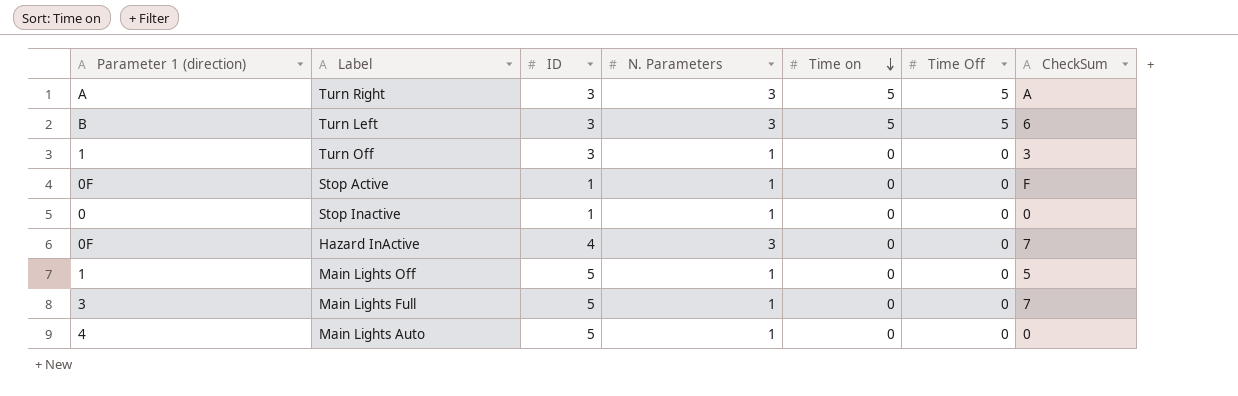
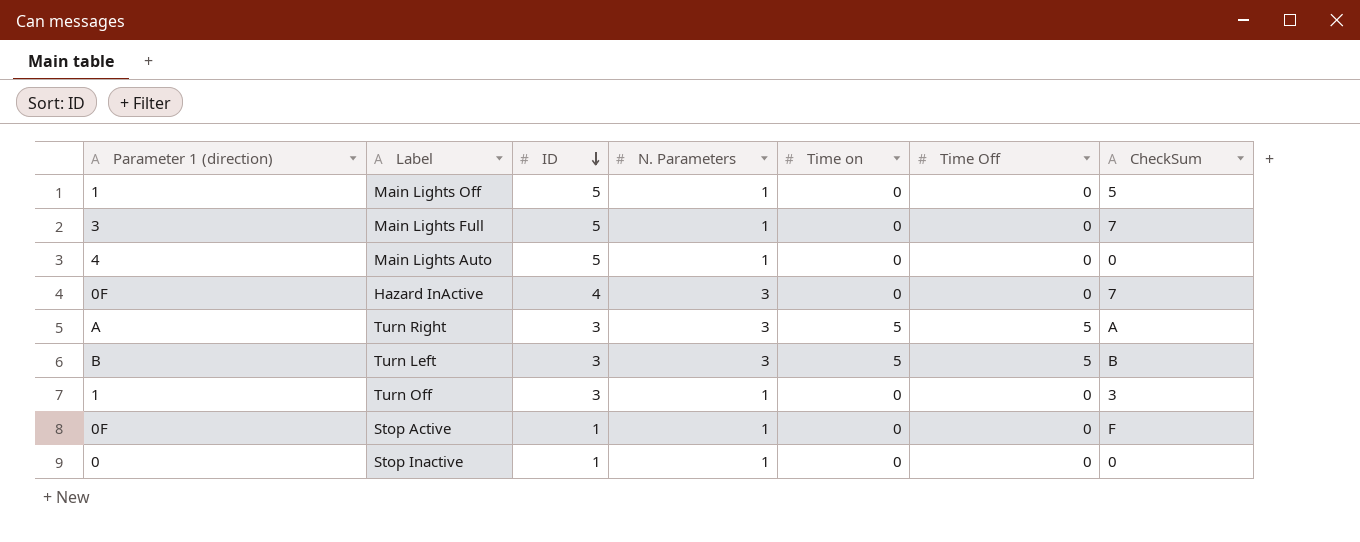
row order: Time on descending -> ID descending
Turn Left | CheckSum: 6 -> B

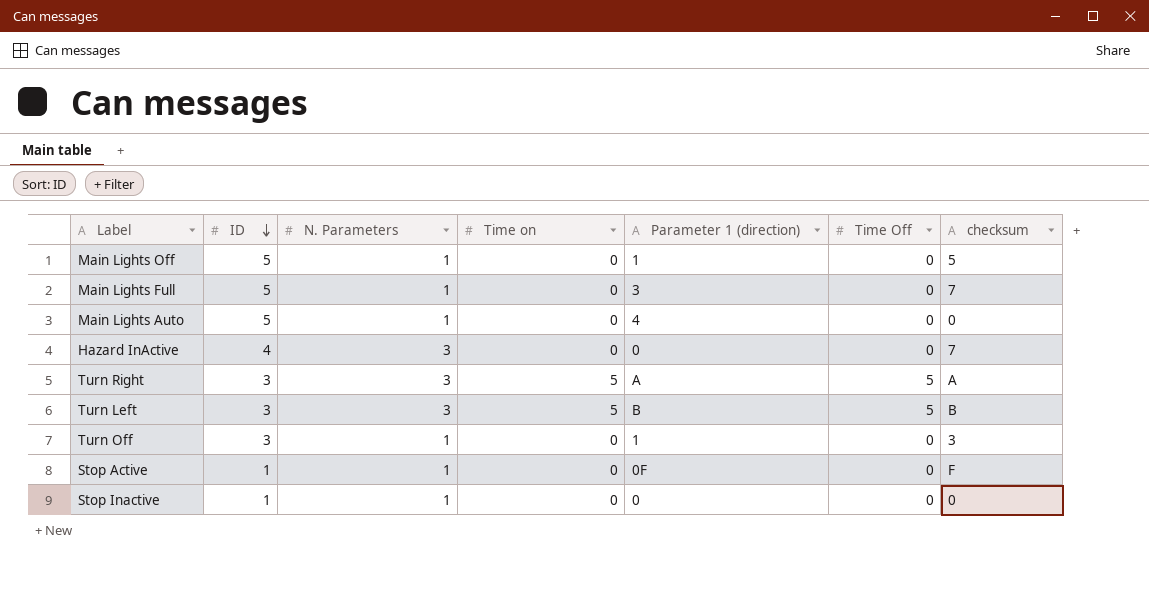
column Parameter 1 (direction) | position: 1 -> 5
column name: CheckSum -> checksum
Hazard InActive | Parameter 1 (direction): 0F -> 0

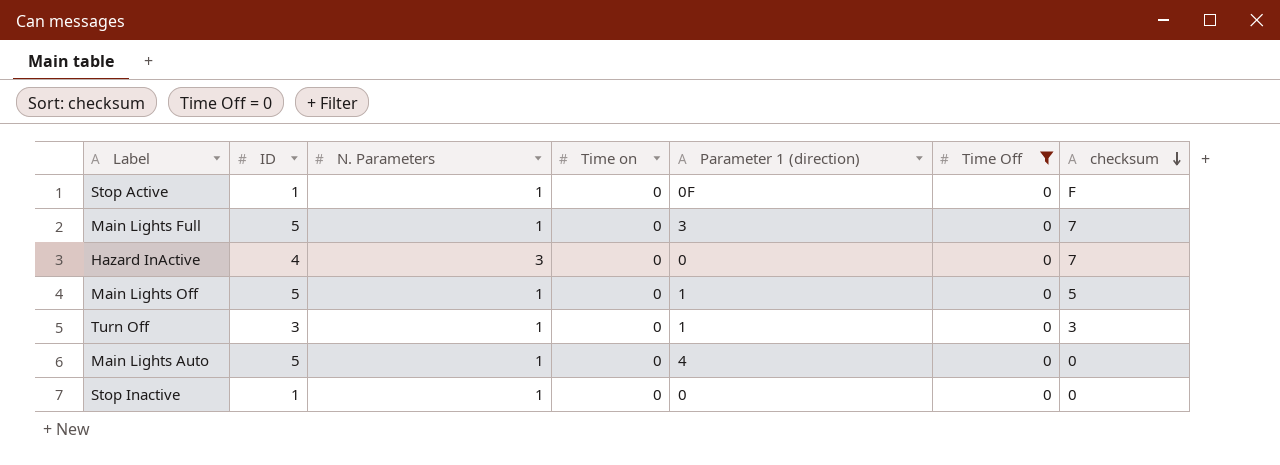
filter: none -> Time Off = 0
row order: ID descending -> checksum descending

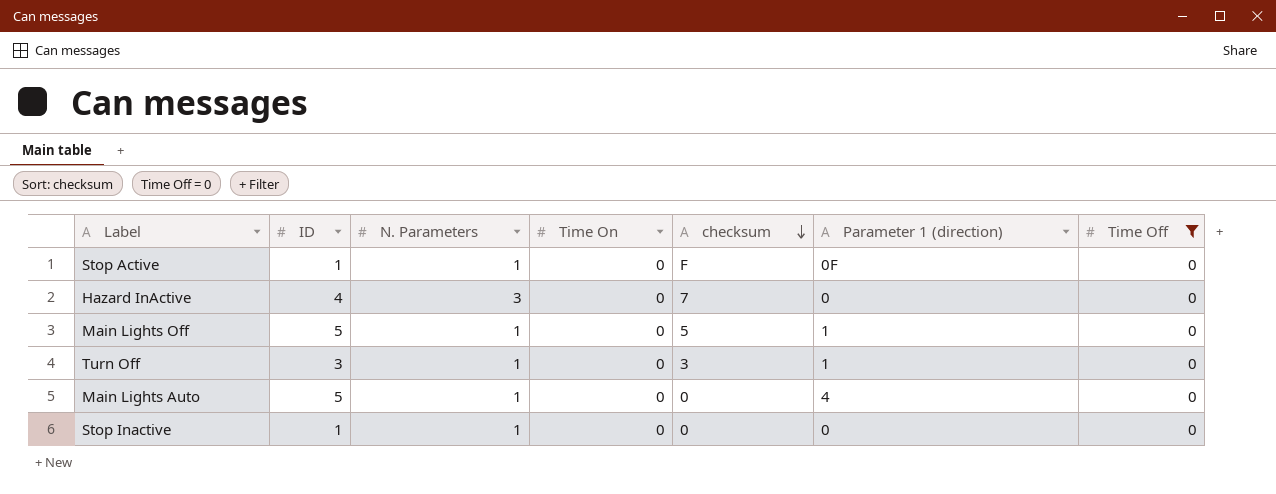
column name: Time on -> Time On
column checksum | position: 7 -> 5
row Main Lights Full: 5 | 1 | 0 | 3 | 0 | 7 -> none

